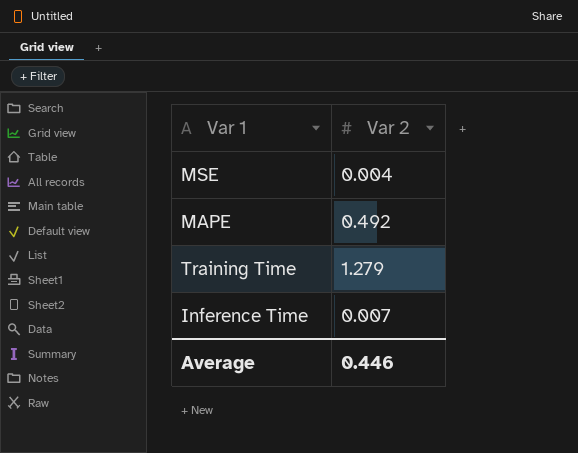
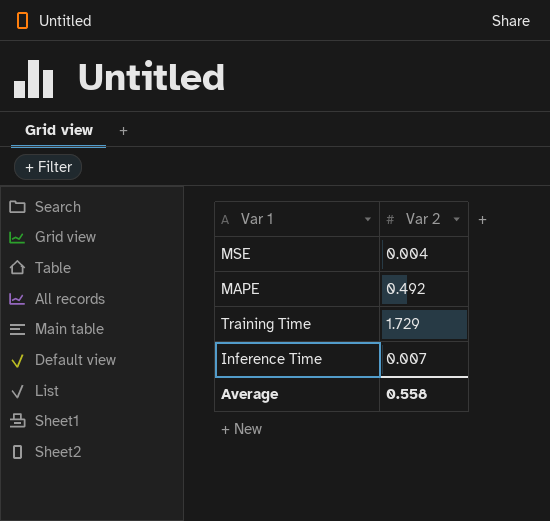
Training Time | Var 2: 1.279 -> 1.729
Average | Var 2: 0.446 -> 0.558

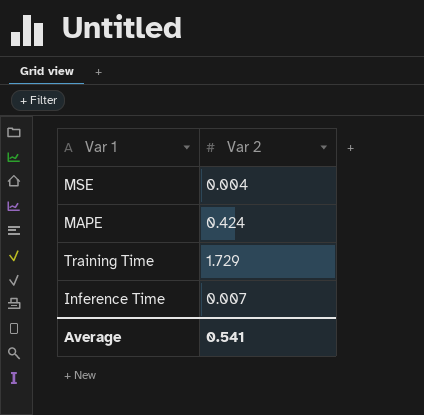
MAPE | Var 2: 0.492 -> 0.424
Average | Var 2: 0.558 -> 0.541

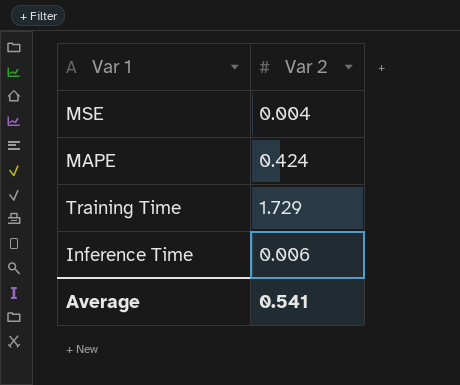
Inference Time | Var 2: 0.007 -> 0.006

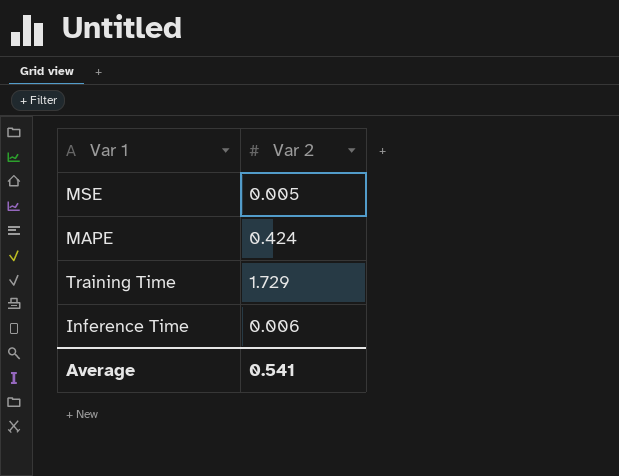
MSE | Var 2: 0.004 -> 0.005

